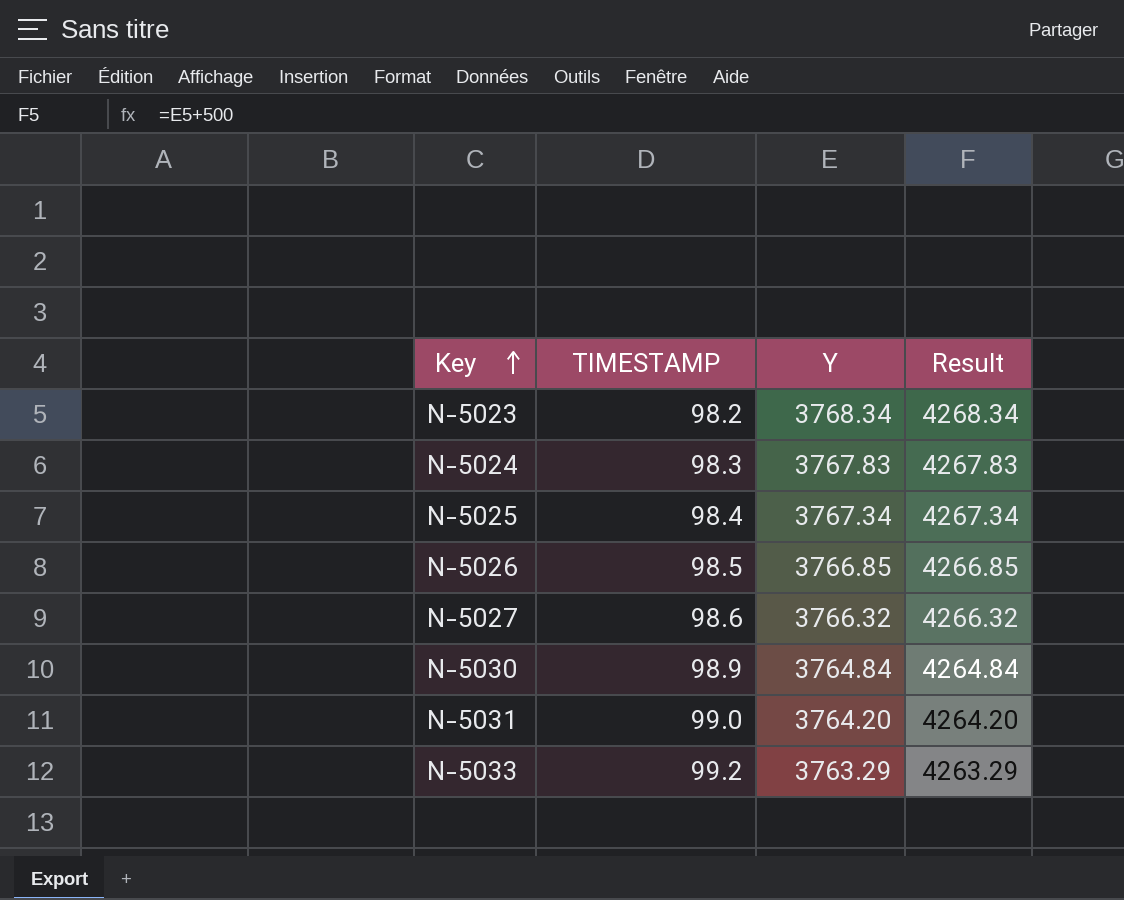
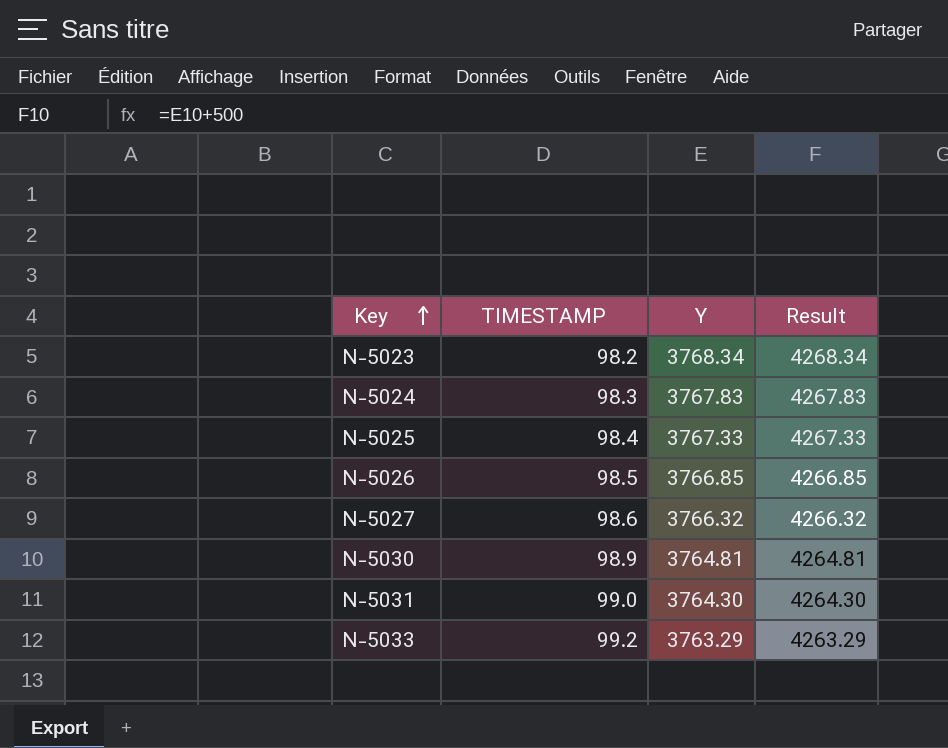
N-5025 | Y: 3767.34 -> 3767.33
N-5025 | Result: 4267.34 -> 4267.33
N-5030 | Y: 3764.84 -> 3764.81
N-5030 | Result: 4264.84 -> 4264.81
N-5031 | Y: 3764.20 -> 3764.30
N-5031 | Result: 4264.20 -> 4264.30

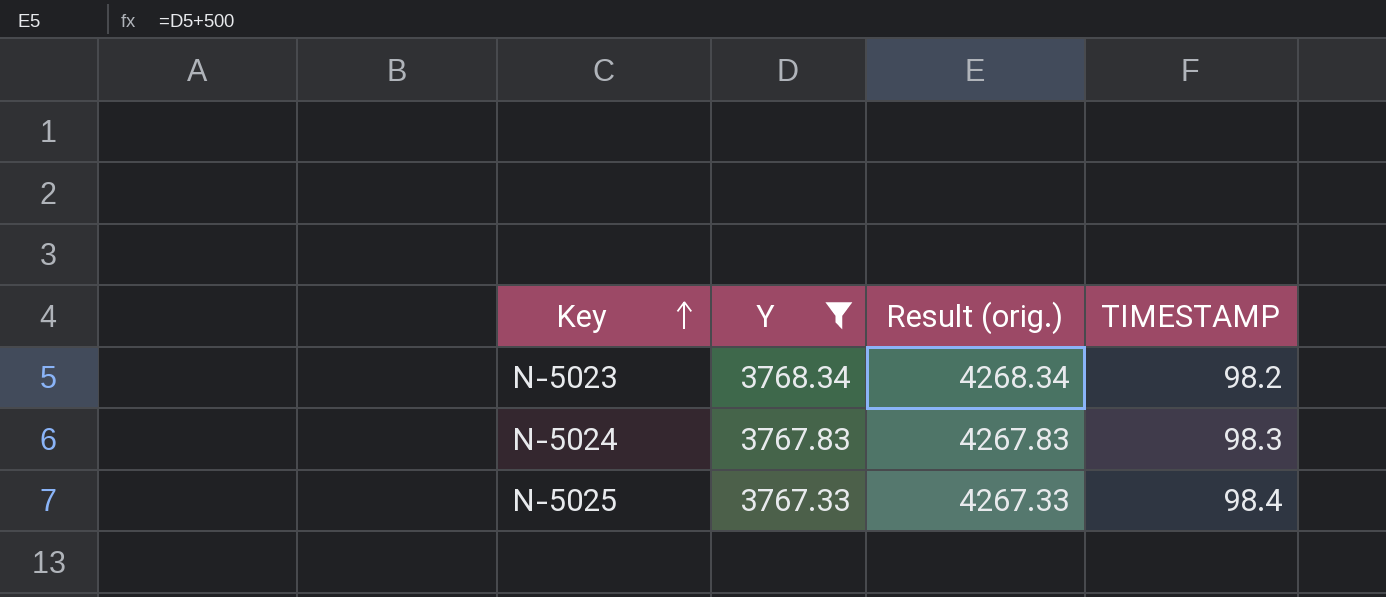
filter: none -> Y >= 3767.33
column name: Result -> Result (orig.)
column TIMESTAMP | position: 2 -> 4

